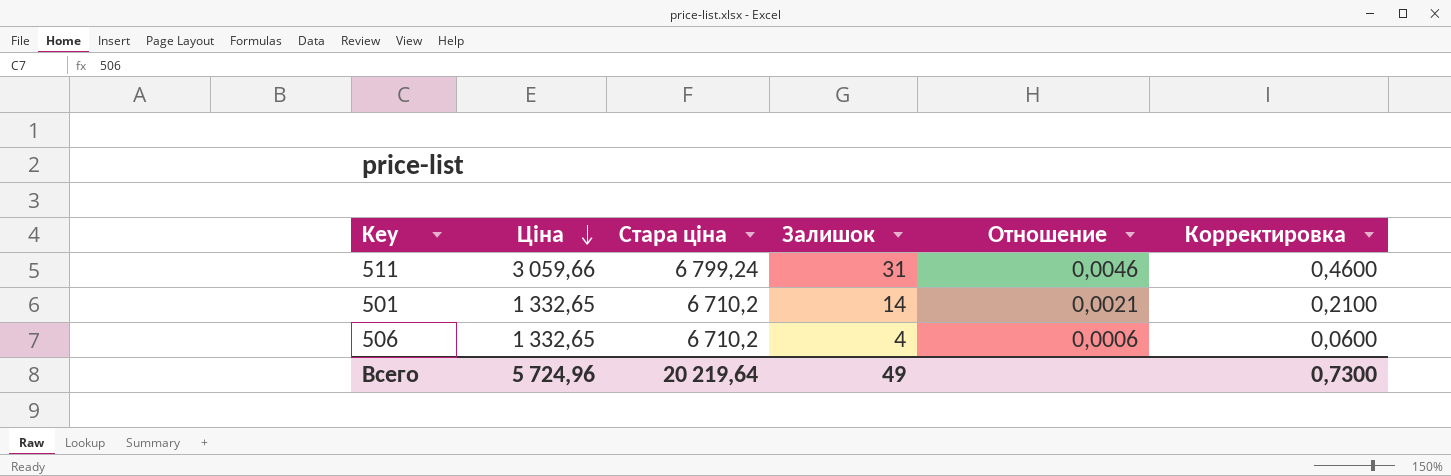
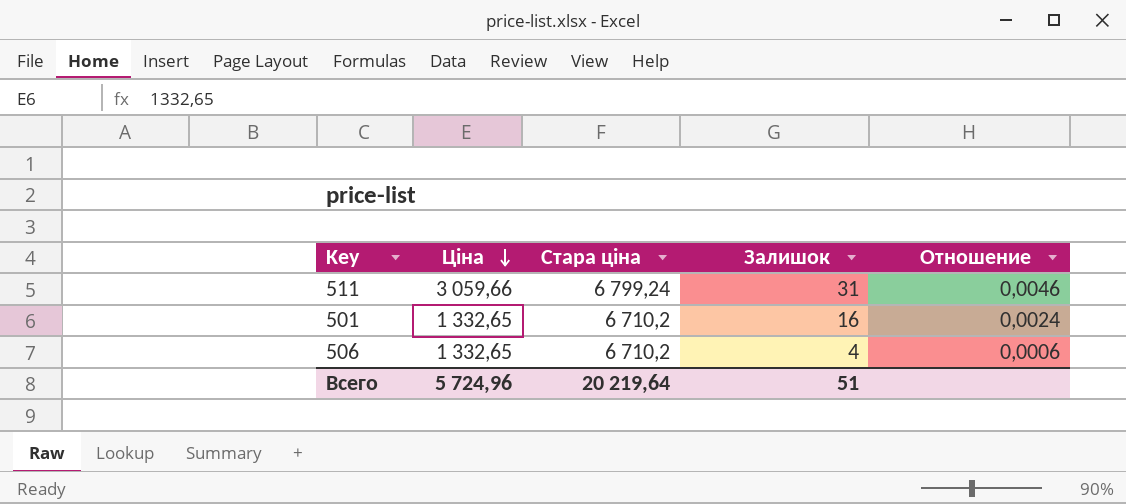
column Корректировка | formula: [Отношение] * 100 -> none
501 | Залишок: 14 -> 16
501 | Отношение: 0,0021 -> 0,0024
Всего | Залишок: 49 -> 51

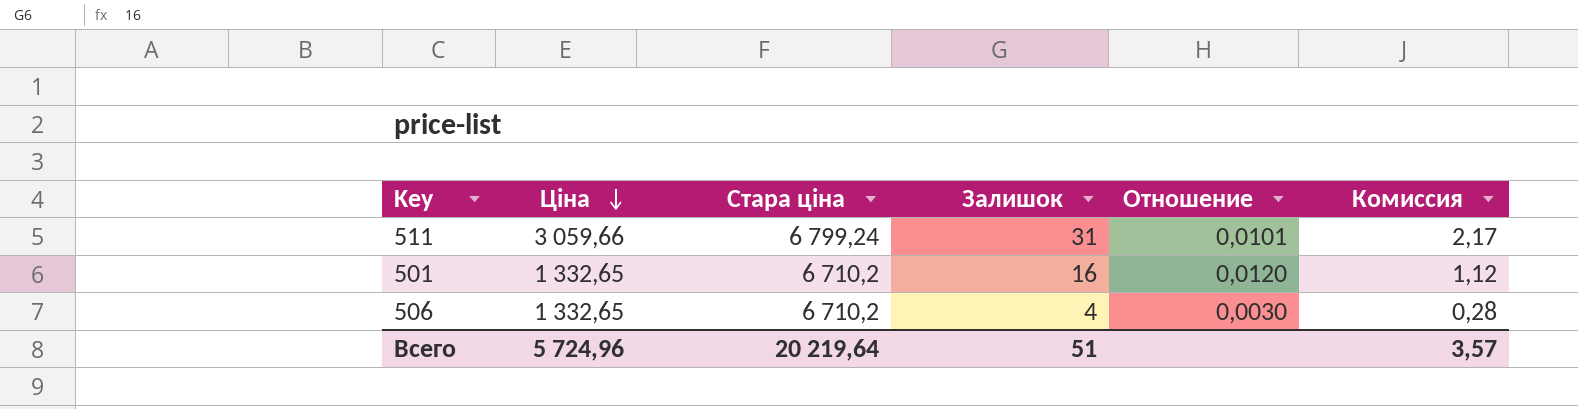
column Отношение | formula: [Залишок] / [Стара ціна] -> [Залишок] / [Ціна]
column Комиссия | formula: none -> [Залишок] * 0,07

